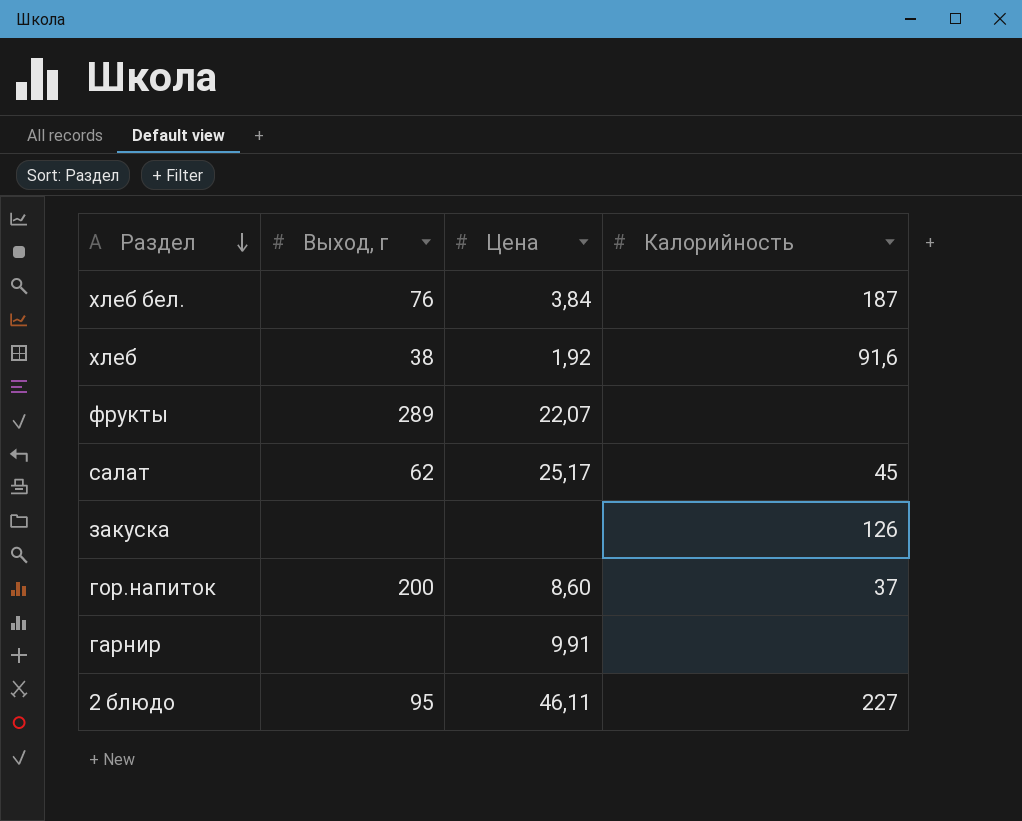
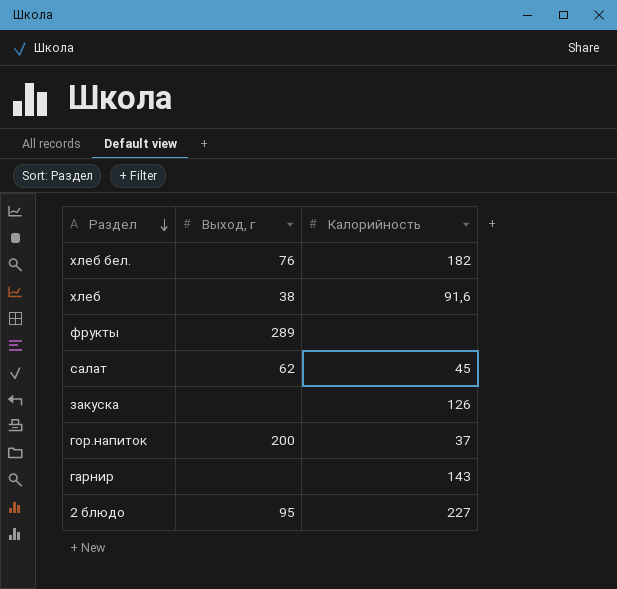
column Цена | position: 3 -> none
хлеб бел. | Калорийность: 187 -> 182
гарнир | Калорийность: none -> 143

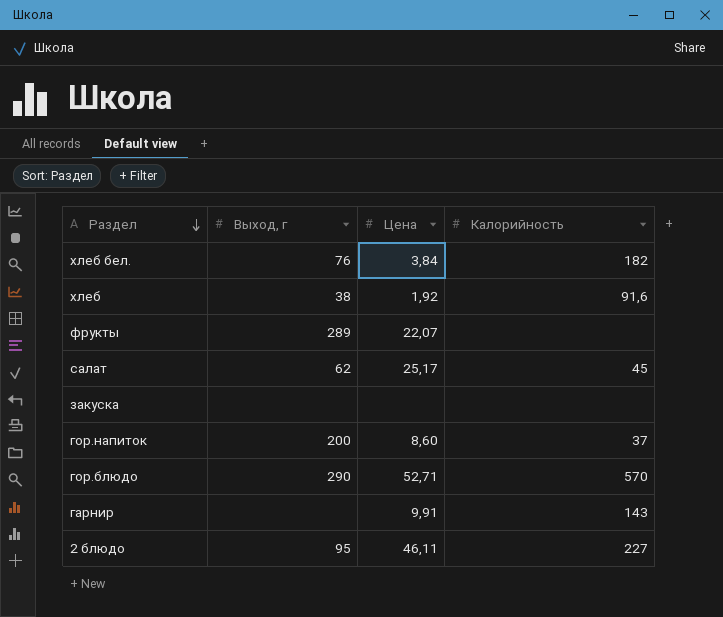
column Цена | position: none -> 3
закуска | Калорийность: 126 -> none
row гор.блюдо: none -> 290 | 52,71 | 570

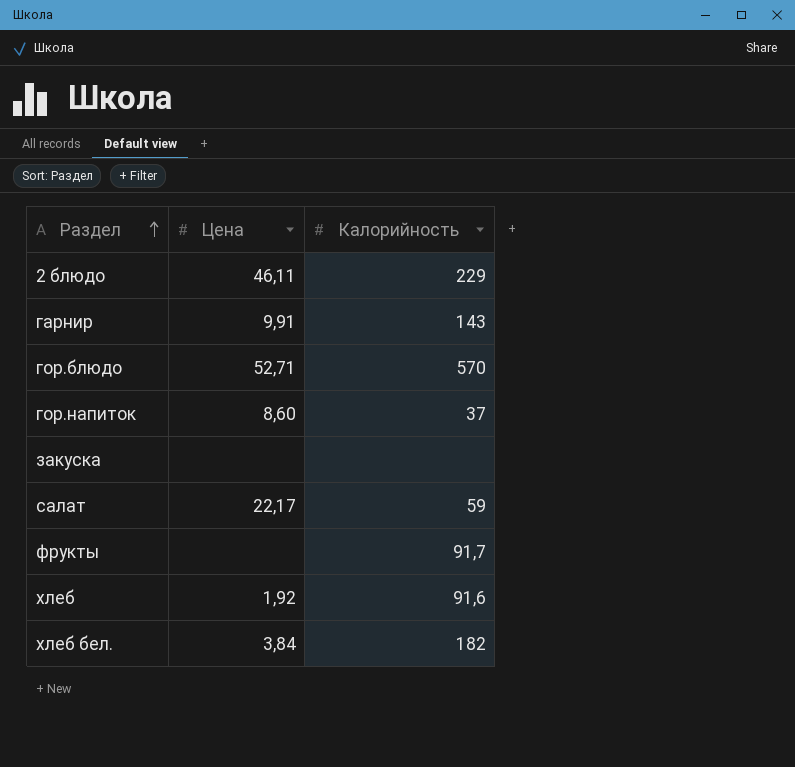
row order: Раздел descending -> Раздел ascending
column Выход, г | position: 2 -> none
2 блюдо | Калорийность: 227 -> 229
салат | Цена: 25,17 -> 22,17
салат | Калорийность: 45 -> 59
фрукты | Цена: 22,07 -> none
фрукты | Калорийность: none -> 91,7

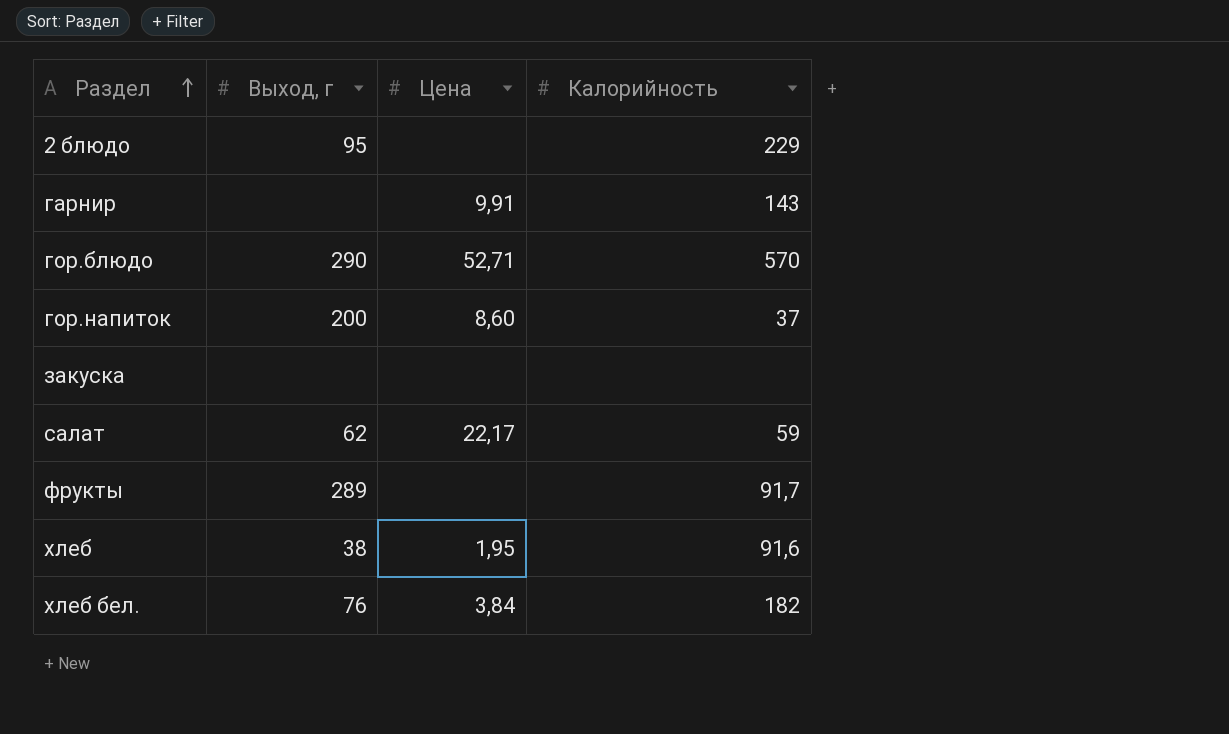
column Выход, г | position: none -> 2
2 блюдо | Цена: 46,11 -> none
хлеб | Цена: 1,92 -> 1,95

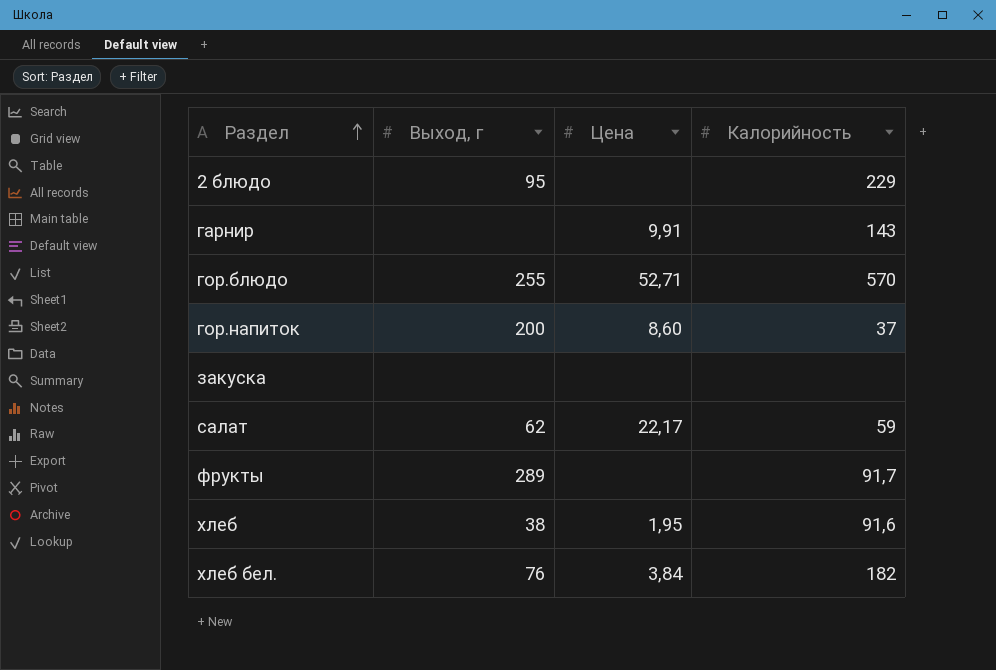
гор.блюдо | Выход, г: 290 -> 255

